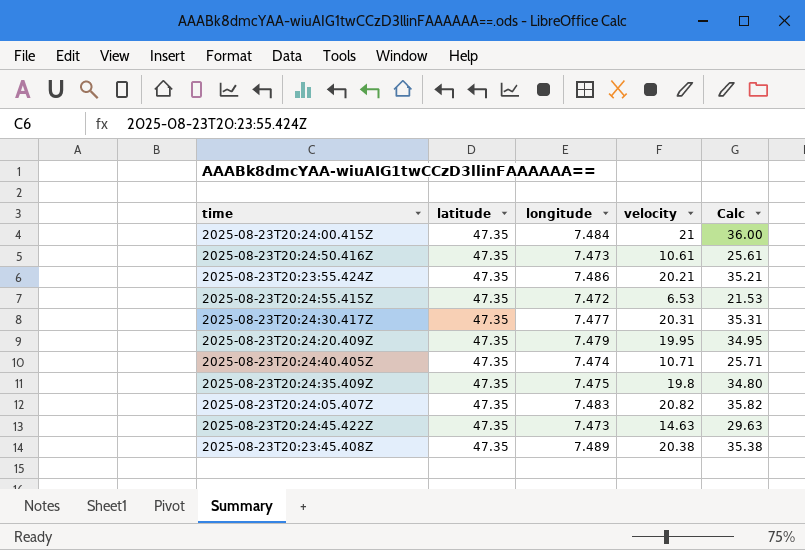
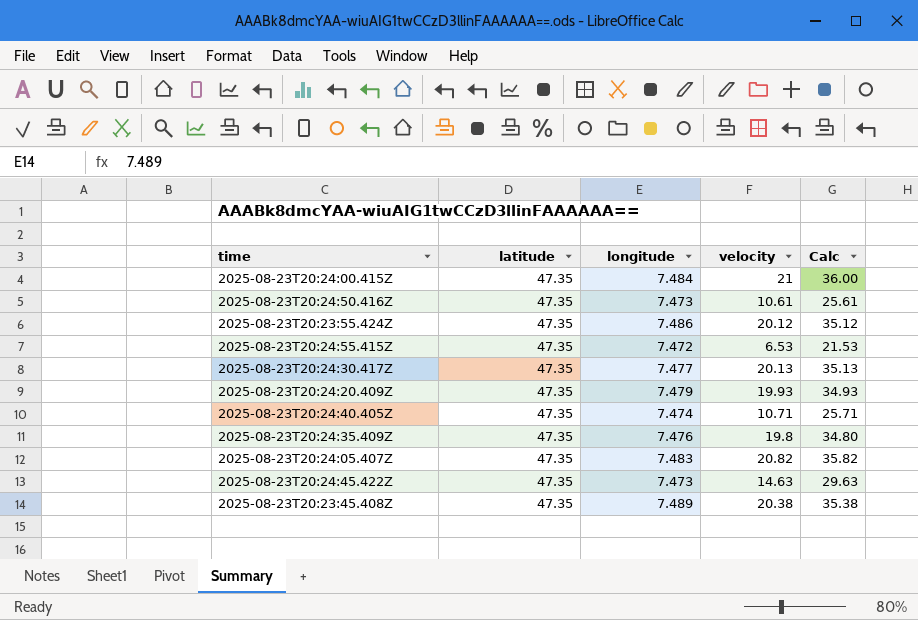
2025-08-23T20:23:55.424Z | velocity: 20.21 -> 20.12
2025-08-23T20:23:55.424Z | Calc: 35.21 -> 35.12
2025-08-23T20:24:30.417Z | velocity: 20.31 -> 20.13
2025-08-23T20:24:30.417Z | Calc: 35.31 -> 35.13
2025-08-23T20:24:20.409Z | velocity: 19.95 -> 19.93
2025-08-23T20:24:20.409Z | Calc: 34.95 -> 34.93
2025-08-23T20:24:35.409Z | longitude: 7.475 -> 7.476

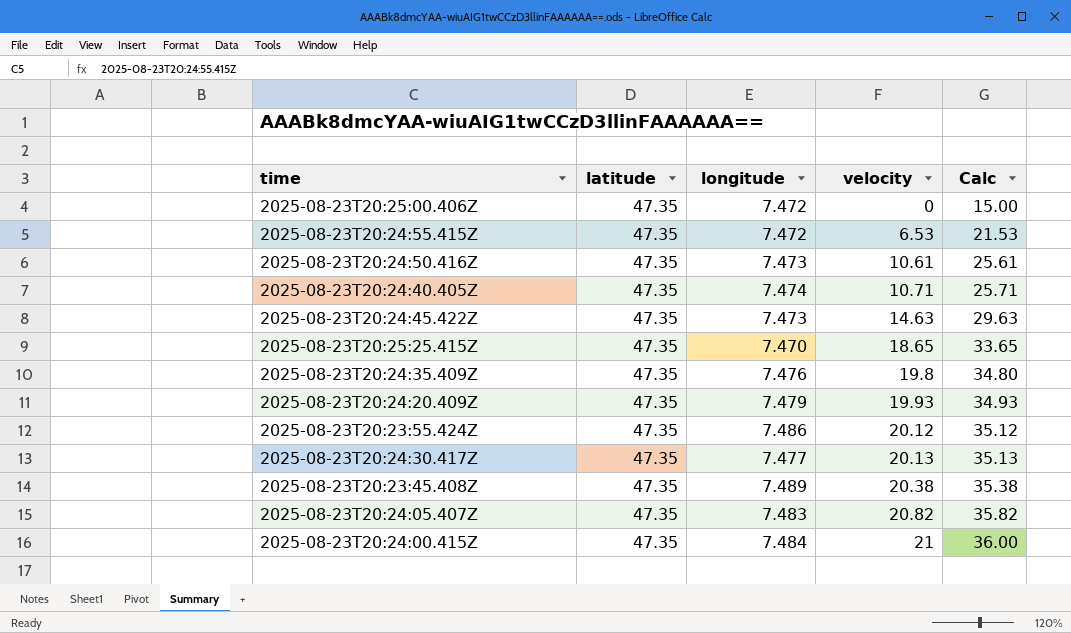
row order: none -> velocity ascending
row 2025-08-23T20:25:00.406Z: none -> 47.35 | 7.472 | 0 | 15.00
row 2025-08-23T20:25:25.415Z: none -> 47.35 | 7.470 | 18.65 | 33.65

